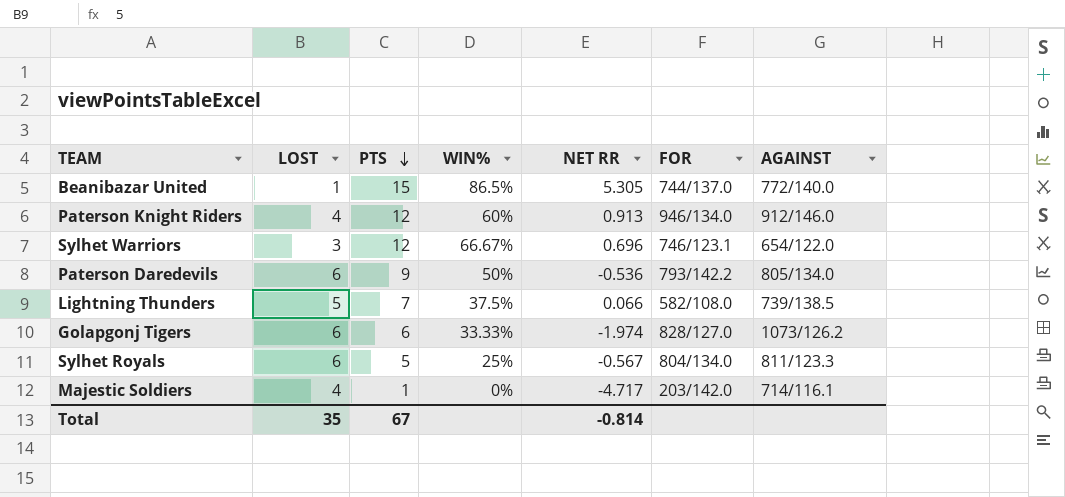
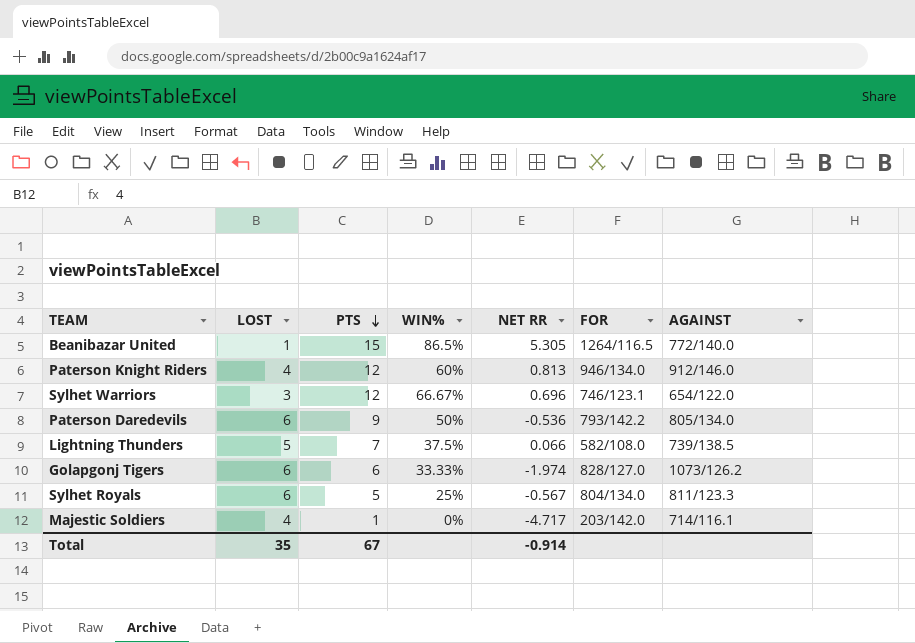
Beanibazar United | FOR: 744/137.0 -> 1264/116.5
Paterson Knight Riders | NET RR: 0.913 -> 0.813
Total | NET RR: -0.814 -> -0.914

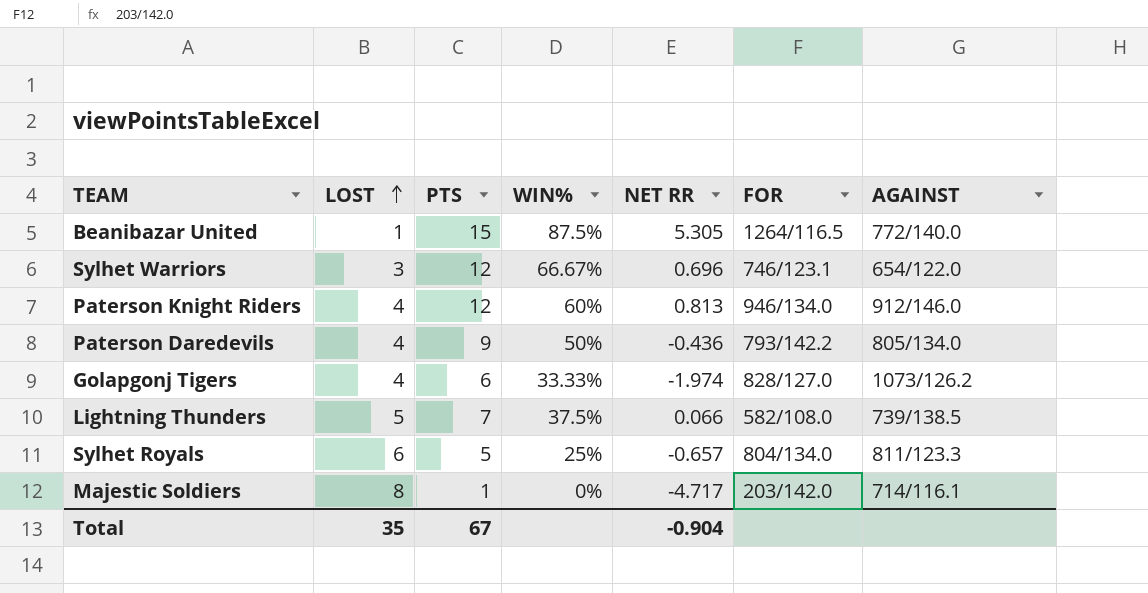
row order: PTS descending -> LOST ascending
Beanibazar United | WIN%: 86.5% -> 87.5%
Paterson Daredevils | LOST: 6 -> 4
Paterson Daredevils | NET RR: -0.536 -> -0.436
Golapgonj Tigers | LOST: 6 -> 4
Sylhet Royals | NET RR: -0.567 -> -0.657
Majestic Soldiers | LOST: 4 -> 8
Total | NET RR: -0.914 -> -0.904

